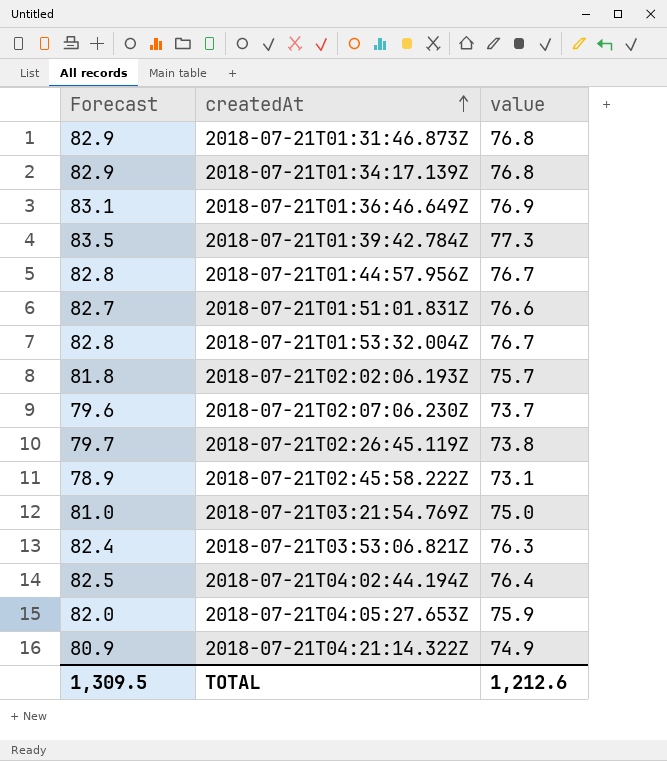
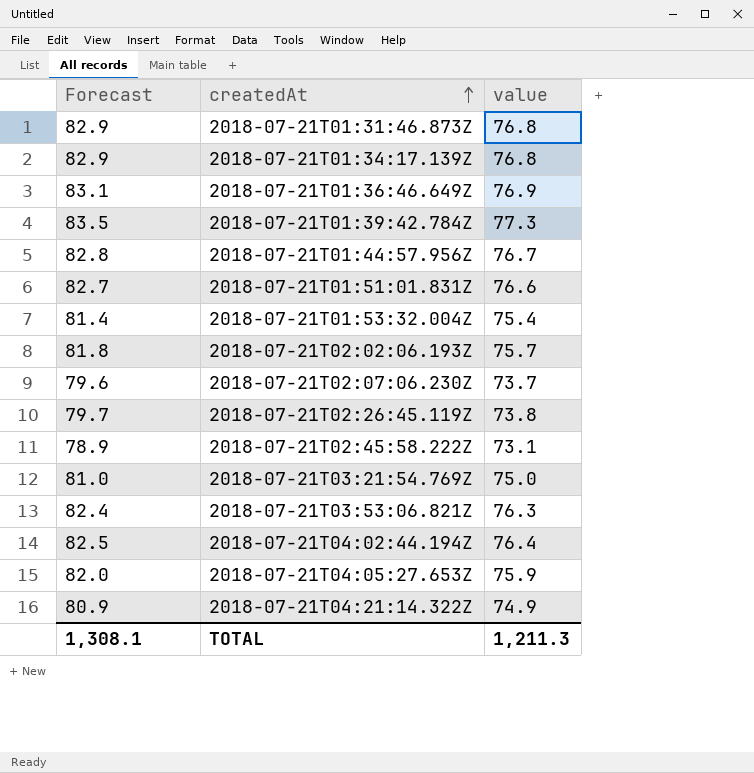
2018-07-21T01:53:32.004Z | Forecast: 82.8 -> 81.4
2018-07-21T01:53:32.004Z | value: 76.7 -> 75.4
TOTAL | Forecast: 1,309.5 -> 1,308.1
TOTAL | value: 1,212.6 -> 1,211.3

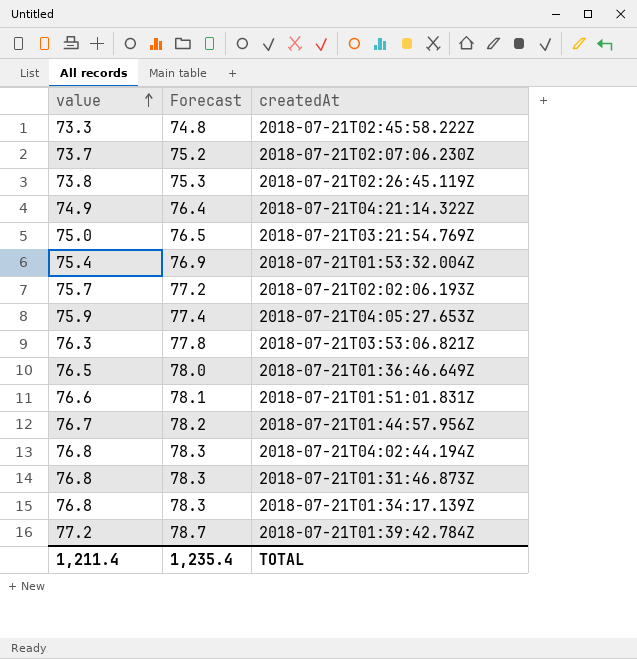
row order: createdAt ascending -> value ascending
column value | position: 3 -> 1
column Forecast | formula: [value] * 1.08 -> [value] * 1.02
2018-07-21T02:45:58.222Z | value: 73.1 -> 73.3
2018-07-21T01:36:46.649Z | value: 76.9 -> 76.5
2018-07-21T04:02:44.194Z | value: 76.4 -> 76.8
2018-07-21T01:39:42.784Z | value: 77.3 -> 77.2
TOTAL | value: 1,211.3 -> 1,211.4
TOTAL | Forecast: 1,308.1 -> 1,235.4

